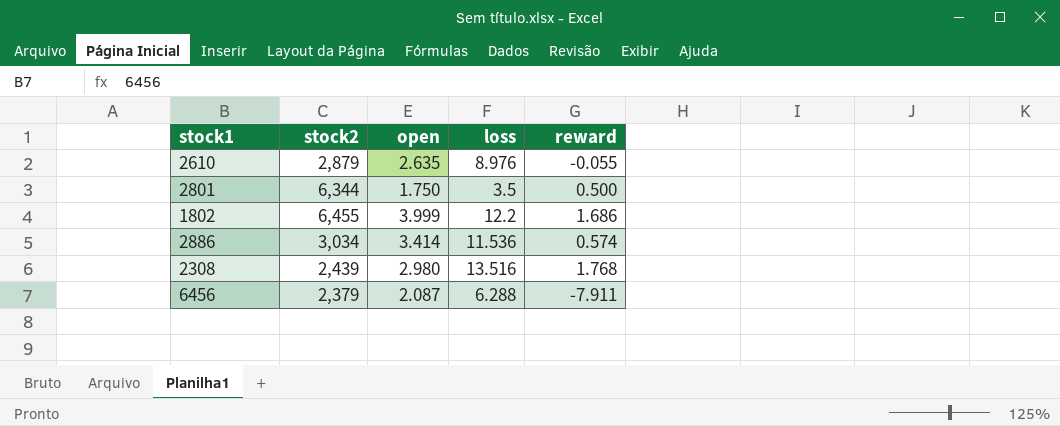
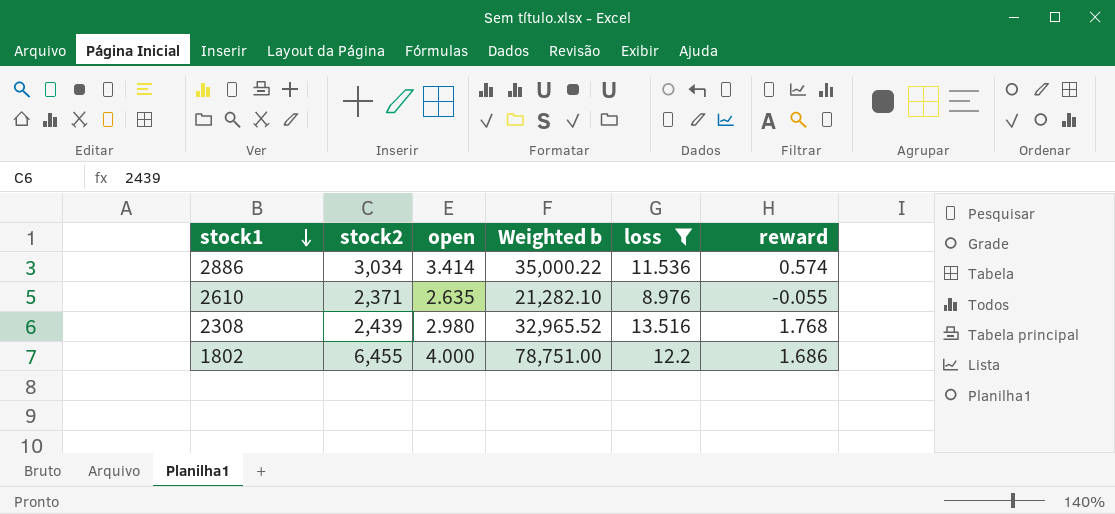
filter: none -> loss >= 8.976
row order: none -> stock1 descending
column Weighted b | formula: none -> [stock2] * [loss]
2610 | stock2: 2,879 -> 2,371
1802 | open: 3.999 -> 4.000

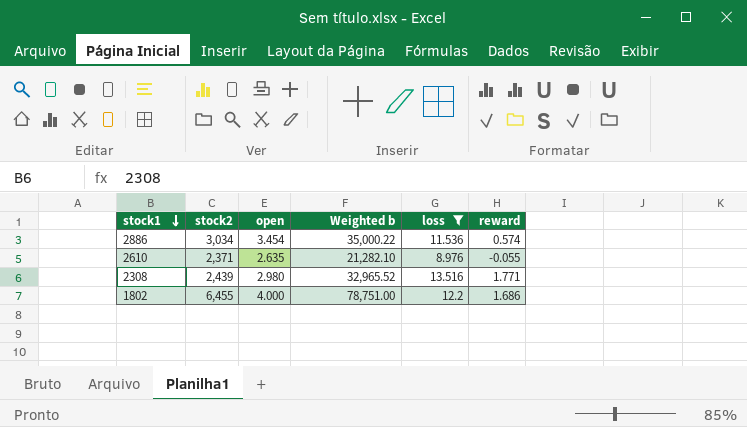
2886 | open: 3.414 -> 3.454
2308 | reward: 1.768 -> 1.771

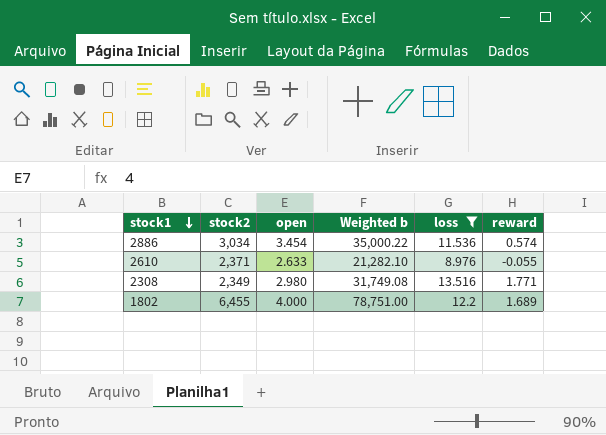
2610 | open: 2.635 -> 2.633
2308 | stock2: 2,439 -> 2,349
2308 | Weighted b: 32,965.52 -> 31,749.08
1802 | reward: 1.686 -> 1.689

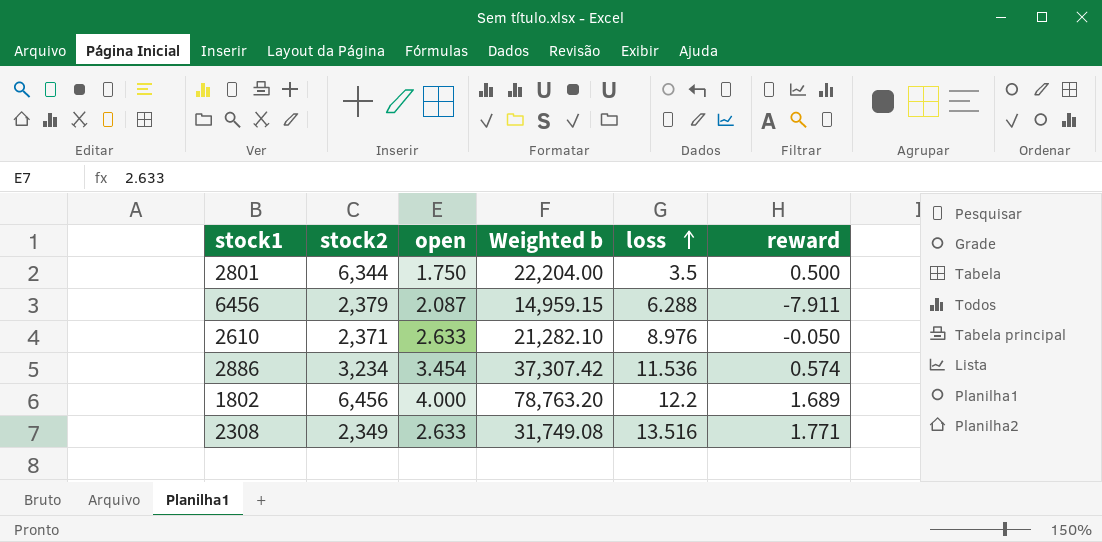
filter: loss >= 8.976 -> none
row order: stock1 descending -> loss ascending
2610 | reward: -0.055 -> -0.050
2886 | stock2: 3,034 -> 3,234
2886 | Weighted b: 35,000.22 -> 37,307.42
1802 | stock2: 6,455 -> 6,456
1802 | Weighted b: 78,751.00 -> 78,763.20
2308 | open: 2.980 -> 2.633

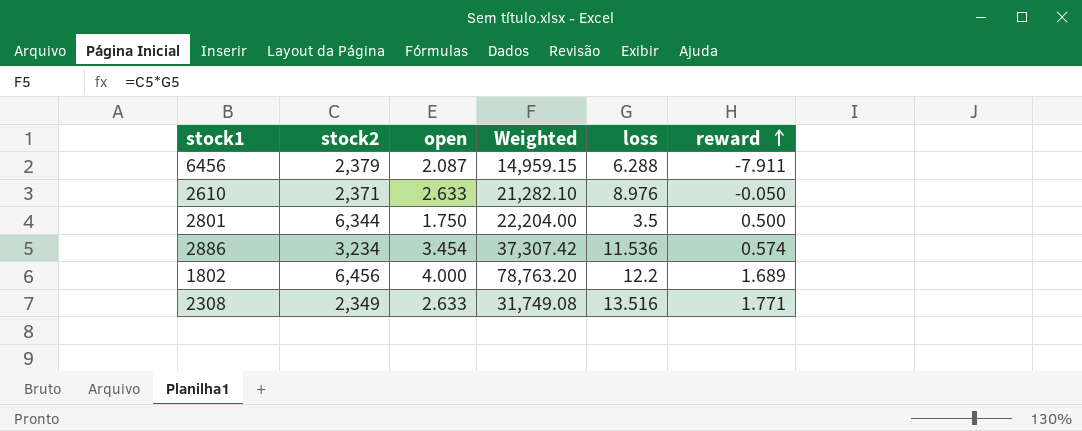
row order: loss ascending -> reward ascending
column name: Weighted b -> Weighted

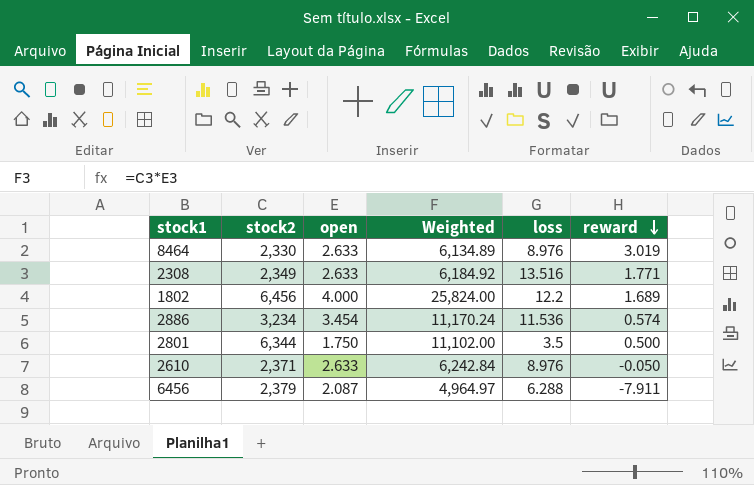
row order: reward ascending -> reward descending
column Weighted | formula: [stock2] * [loss] -> [stock2] * [open]
row 8464: none -> 2,330 | 2.633 | 6,134.89 | 8.976 | 3.019

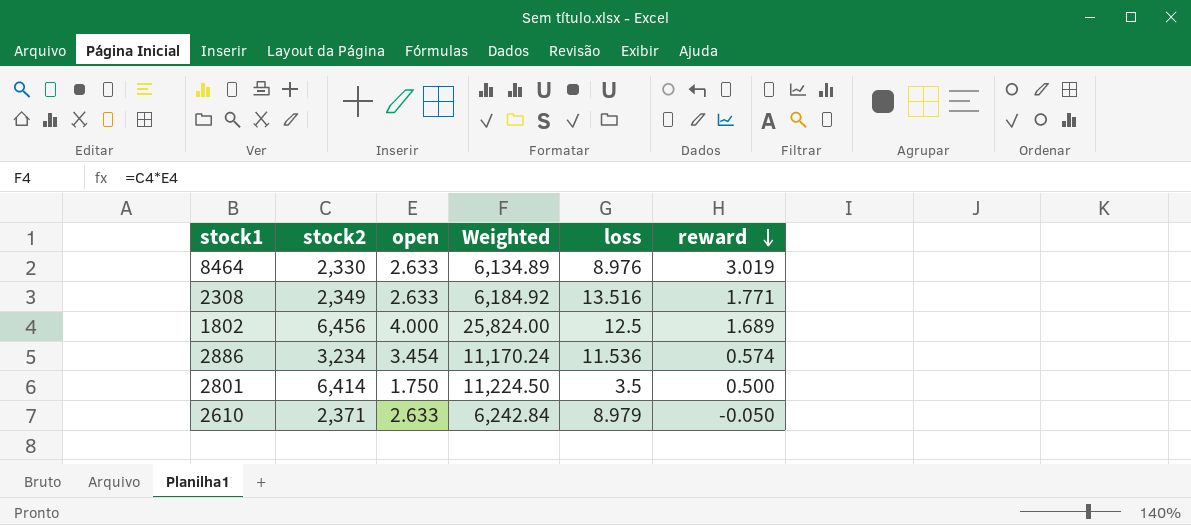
row 6456: 2,379 | 2.087 | 4,964.97 | 6.288 | -7.911 -> none
1802 | loss: 12.2 -> 12.5
2801 | stock2: 6,344 -> 6,414
2801 | Weighted: 11,102.00 -> 11,224.50
2610 | loss: 8.976 -> 8.979

